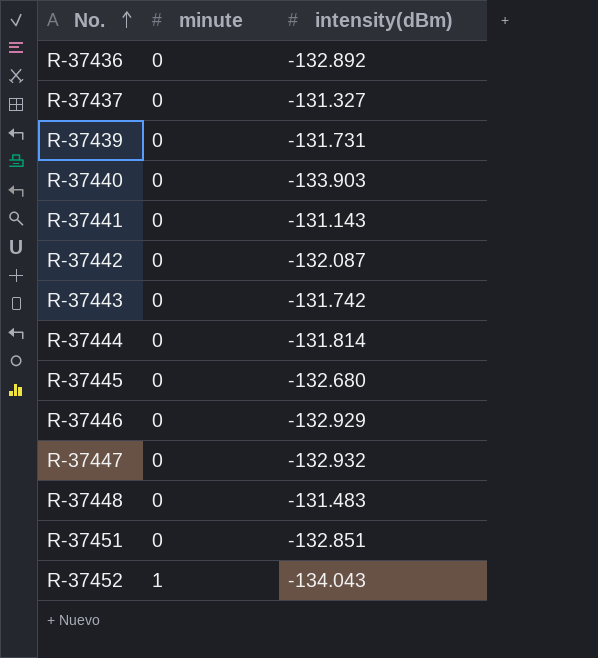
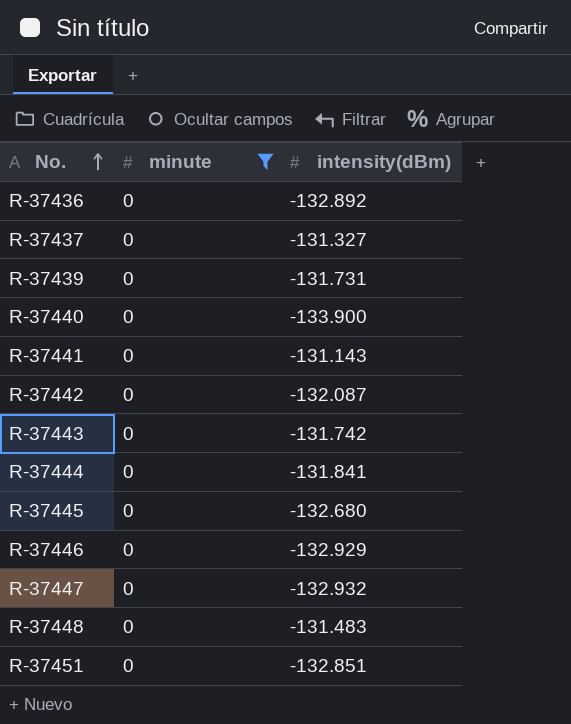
filter: none -> minute = 0
R-37440 | intensity(dBm): -133.903 -> -133.900
R-37444 | intensity(dBm): -131.814 -> -131.841

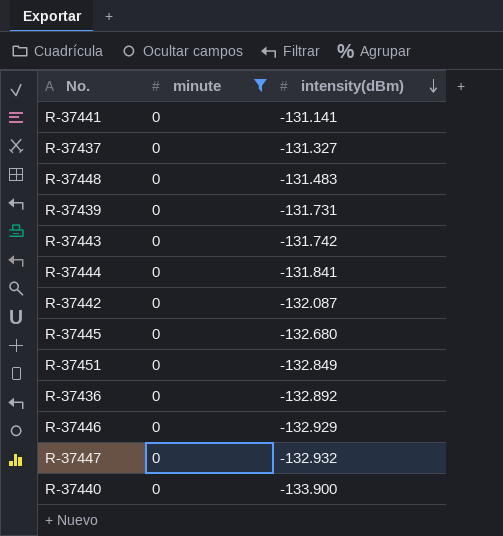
row order: No. ascending -> intensity(dBm) descending
R-37441 | intensity(dBm): -131.143 -> -131.141
R-37451 | intensity(dBm): -132.851 -> -132.849

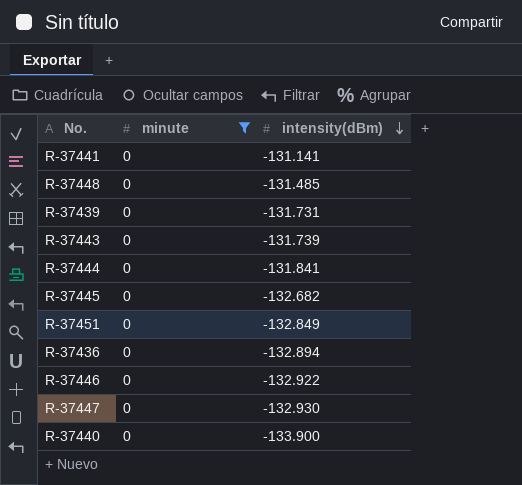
row R-37437: 0 | -131.327 -> none
row R-37442: 0 | -132.087 -> none
R-37448 | intensity(dBm): -131.483 -> -131.485
R-37443 | intensity(dBm): -131.742 -> -131.739
R-37445 | intensity(dBm): -132.680 -> -132.682
R-37436 | intensity(dBm): -132.892 -> -132.894
R-37446 | intensity(dBm): -132.929 -> -132.922
R-37447 | intensity(dBm): -132.932 -> -132.930

